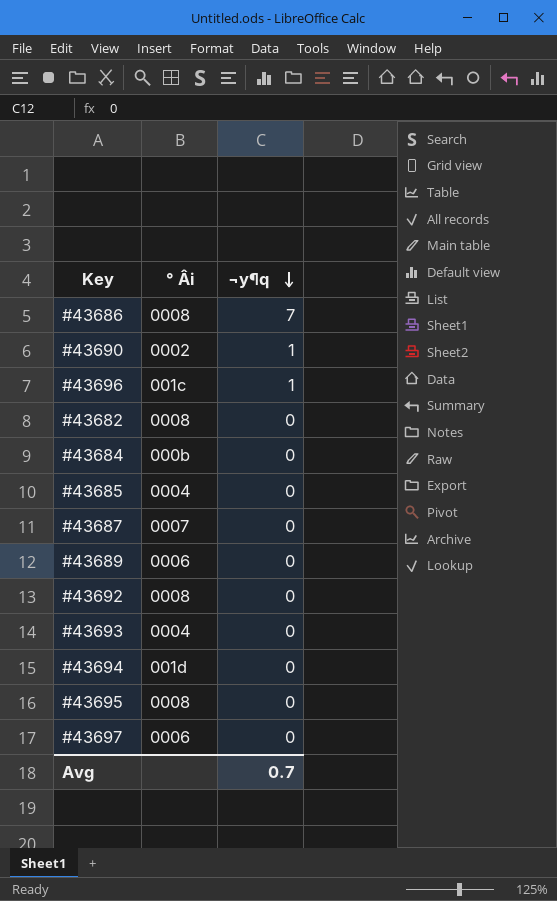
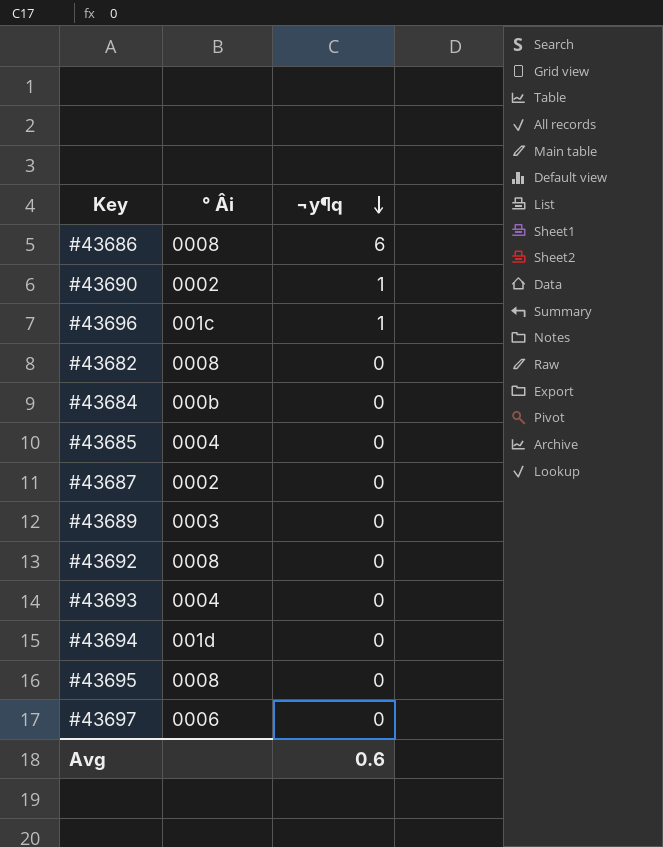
#43686 | ¬y¶q: 7 -> 6
#43687 | ° Âi: 0007 -> 0002
#43689 | ° Âi: 0006 -> 0003
Avg | ¬y¶q: 0.7 -> 0.6

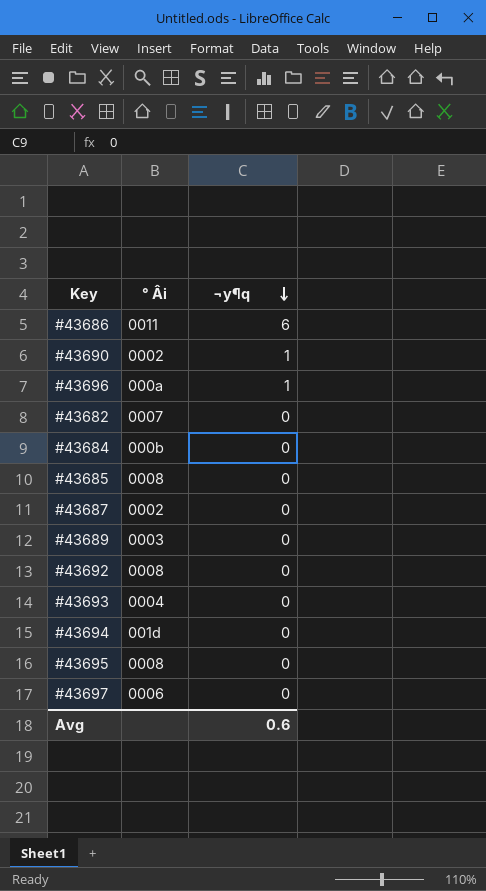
#43686 | ° Âi: 0008 -> 0011
#43696 | ° Âi: 001c -> 000a
#43682 | ° Âi: 0008 -> 0007
#43685 | ° Âi: 0004 -> 0008

